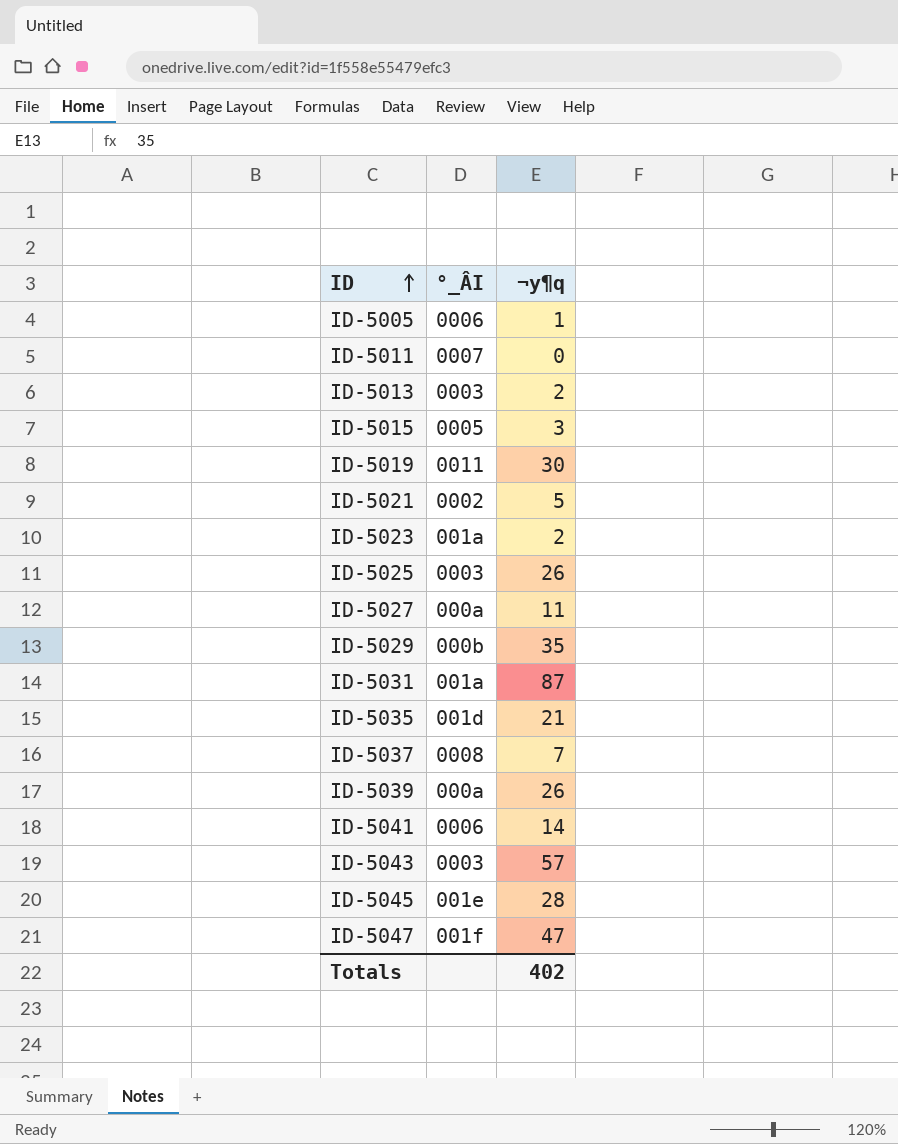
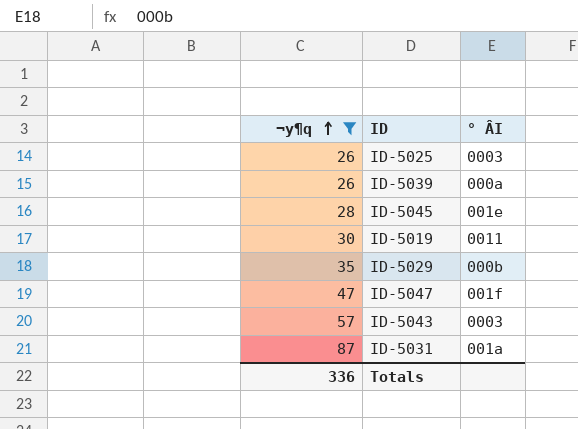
filter: none -> ¬y¶q >= 26
row order: ID ascending -> ¬y¶q ascending
column ¬y¶q | position: 3 -> 1
column name: °_ÂI -> ° ÂI
Totals | ¬y¶q: 402 -> 336

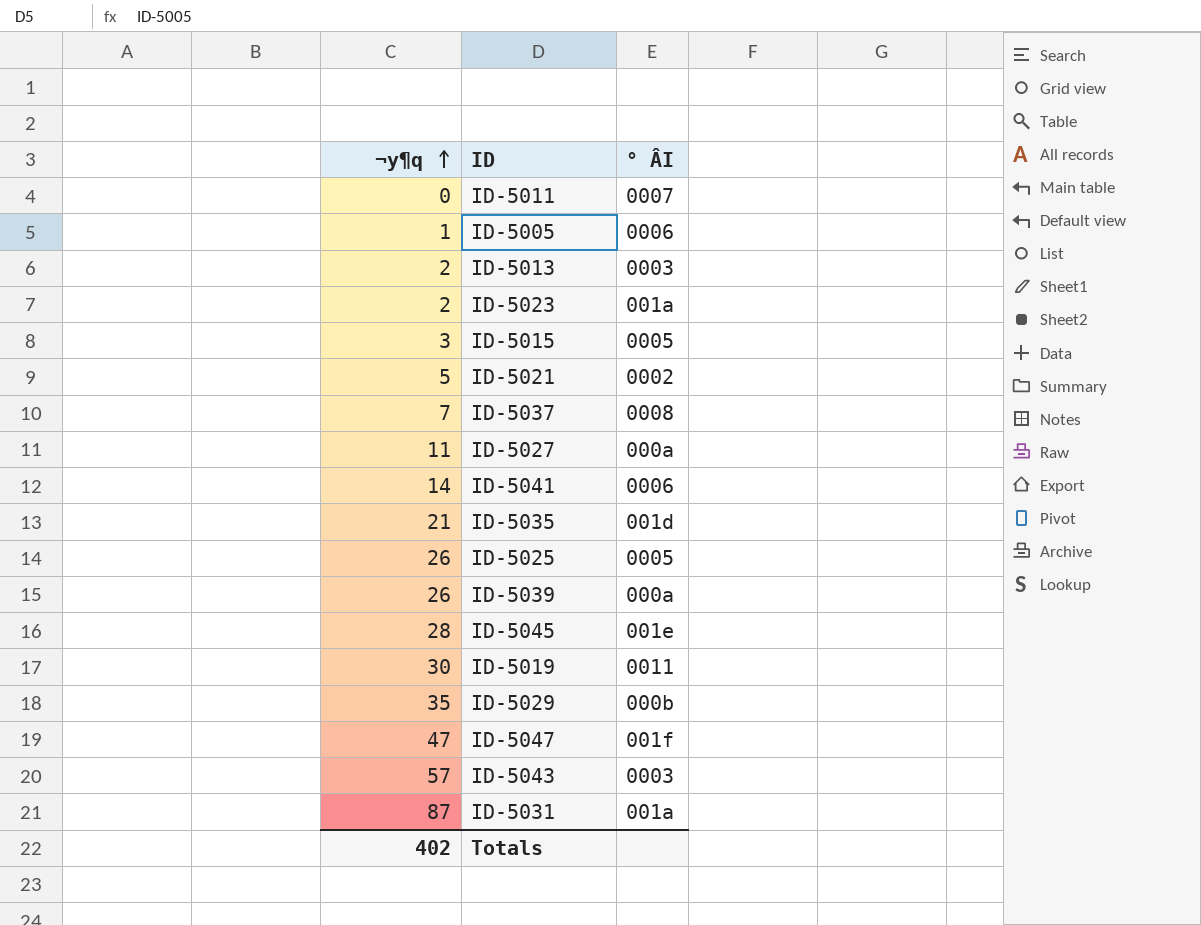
filter: ¬y¶q >= 26 -> none
ID-5025 | ° ÂI: 0003 -> 0005
Totals | ¬y¶q: 336 -> 402

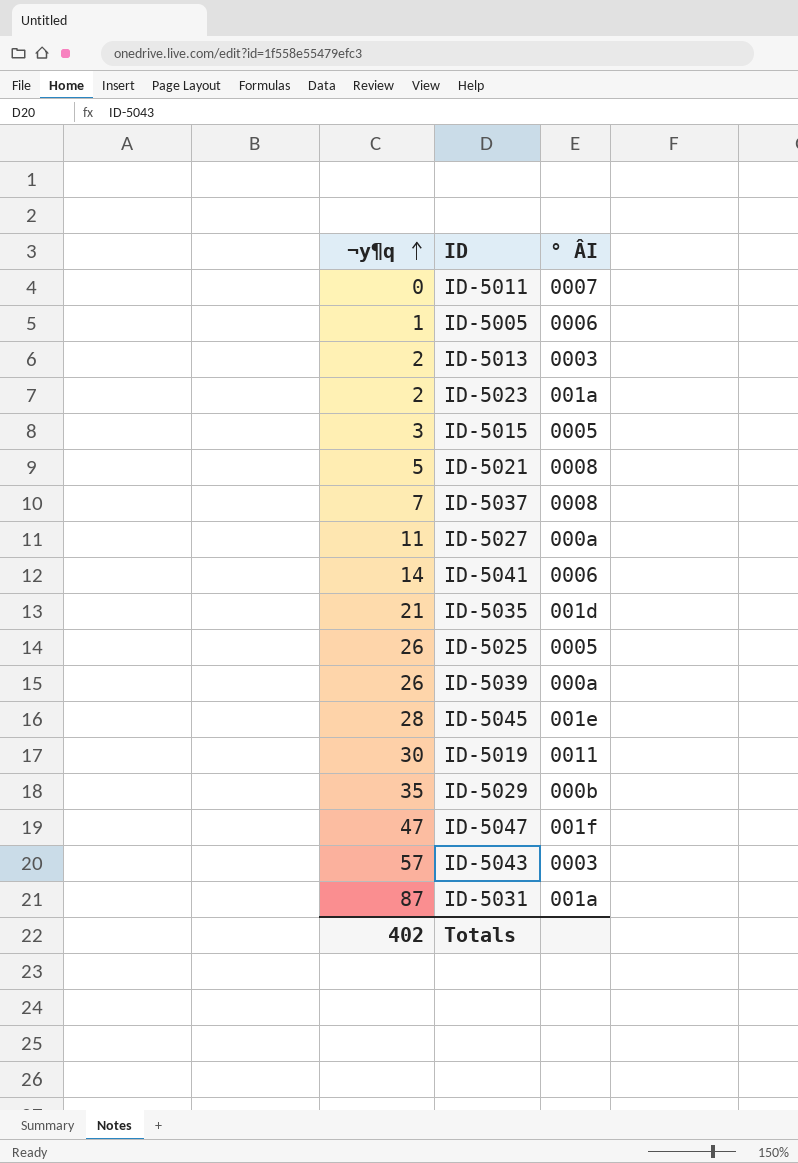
ID-5021 | ° ÂI: 0002 -> 0008

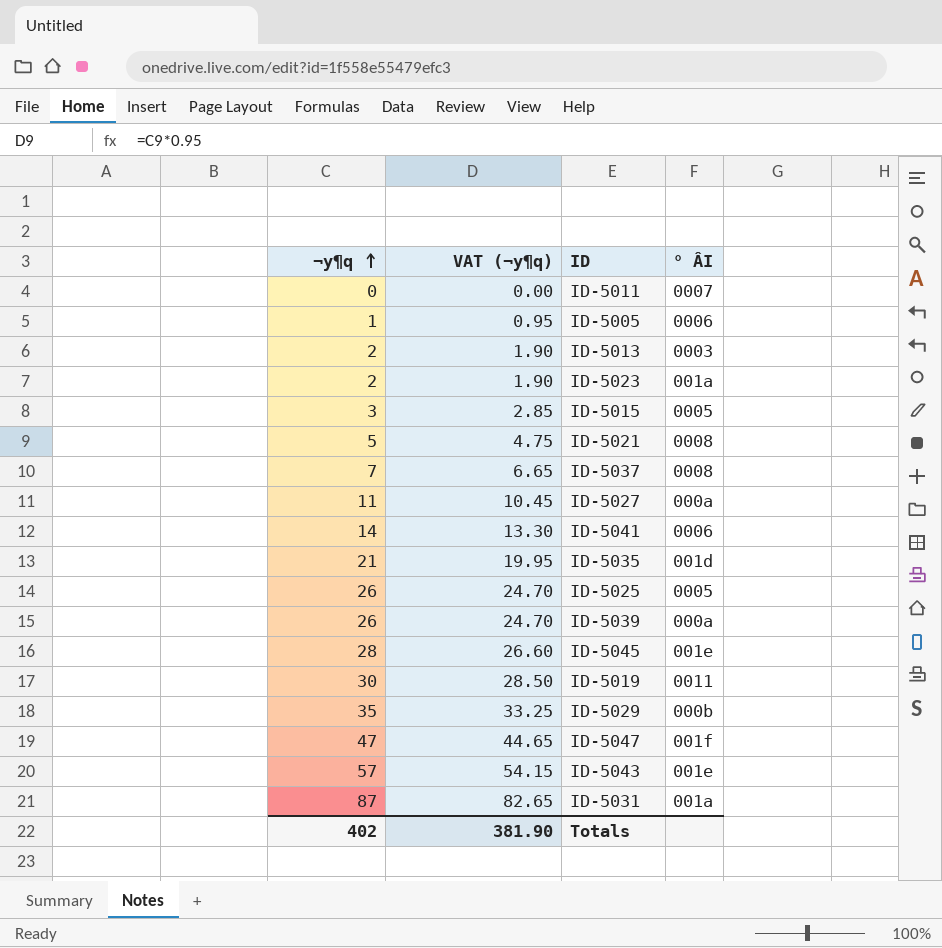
column VAT (¬y¶q) | formula: none -> [¬y¶q] * 0.95
ID-5043 | ° ÂI: 0003 -> 001e

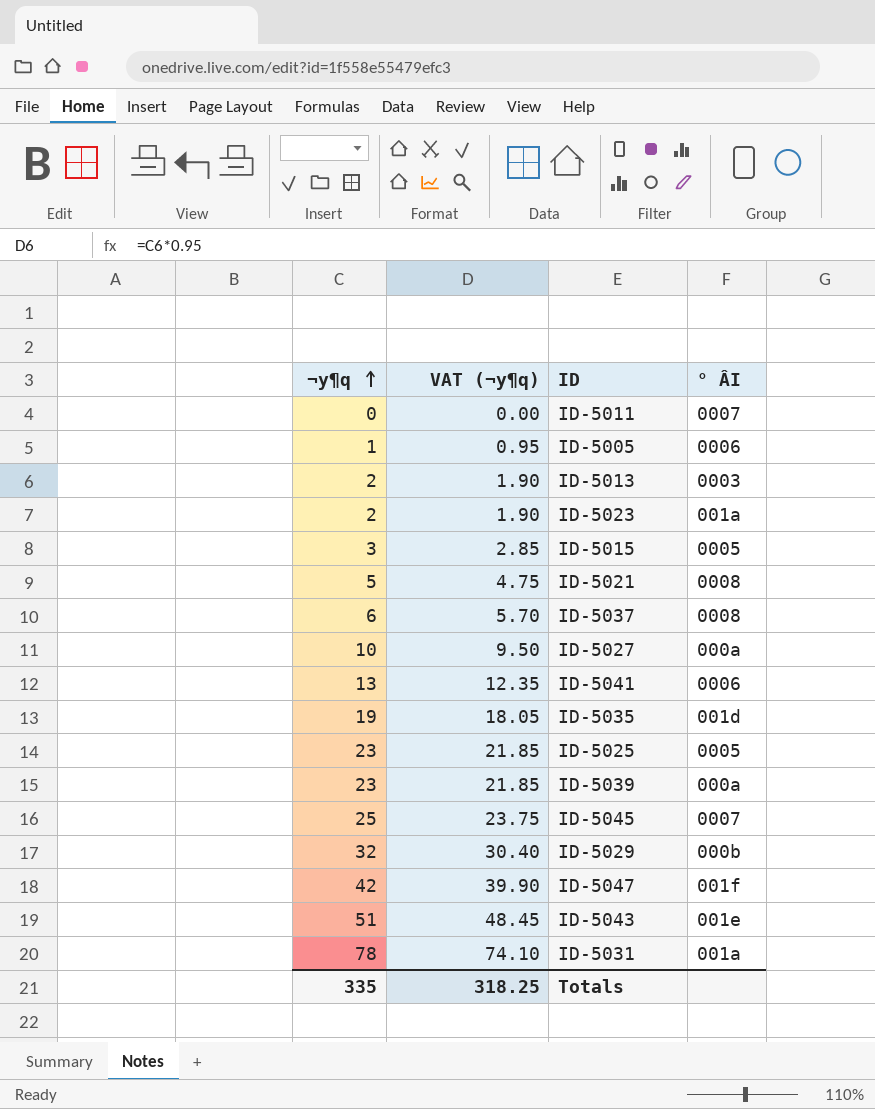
row ID-5019: 30 | 28.50 | 0011 -> none
ID-5037 | ¬y¶q: 7 -> 6
ID-5037 | VAT (¬y¶q): 6.65 -> 5.70
ID-5027 | ¬y¶q: 11 -> 10
ID-5027 | VAT (¬y¶q): 10.45 -> 9.50
ID-5041 | ¬y¶q: 14 -> 13
ID-5041 | VAT (¬y¶q): 13.30 -> 12.35
ID-5035 | ¬y¶q: 21 -> 19
ID-5035 | VAT (¬y¶q): 19.95 -> 18.05
ID-5025 | ¬y¶q: 26 -> 23
ID-5025 | VAT (¬y¶q): 24.70 -> 21.85
ID-5039 | ¬y¶q: 26 -> 23
ID-5039 | VAT (¬y¶q): 24.70 -> 21.85
ID-5045 | ¬y¶q: 28 -> 25
ID-5045 | VAT (¬y¶q): 26.60 -> 23.75
ID-5045 | ° ÂI: 001e -> 0007
ID-5029 | ¬y¶q: 35 -> 32
ID-5029 | VAT (¬y¶q): 33.25 -> 30.40
ID-5047 | ¬y¶q: 47 -> 42
ID-5047 | VAT (¬y¶q): 44.65 -> 39.90
ID-5043 | ¬y¶q: 57 -> 51
ID-5043 | VAT (¬y¶q): 54.15 -> 48.45
ID-5031 | ¬y¶q: 87 -> 78
ID-5031 | VAT (¬y¶q): 82.65 -> 74.10
Totals | ¬y¶q: 402 -> 335
Totals | VAT (¬y¶q): 381.90 -> 318.25

